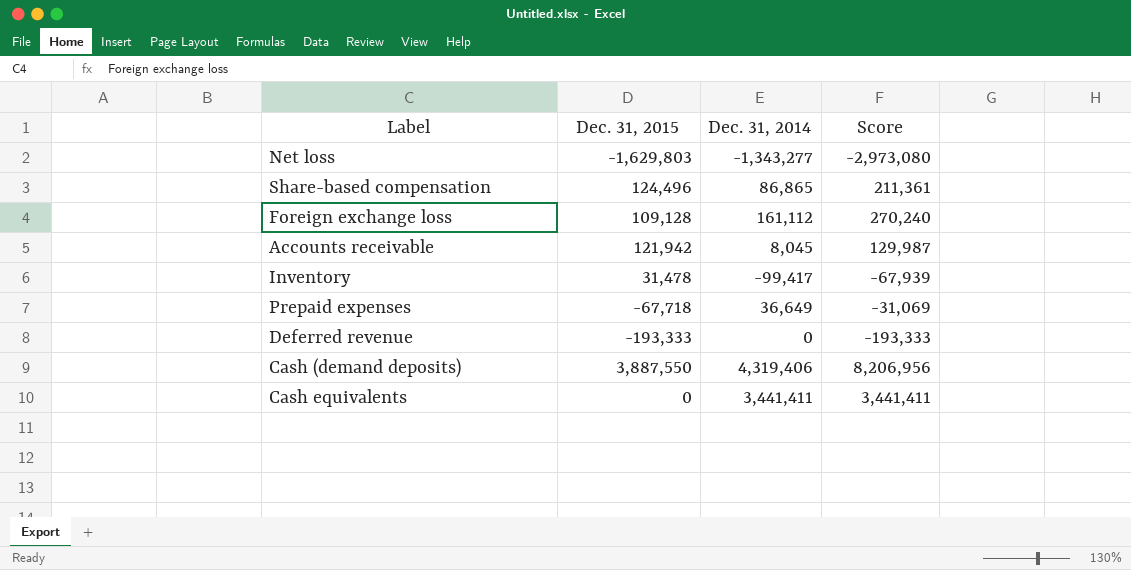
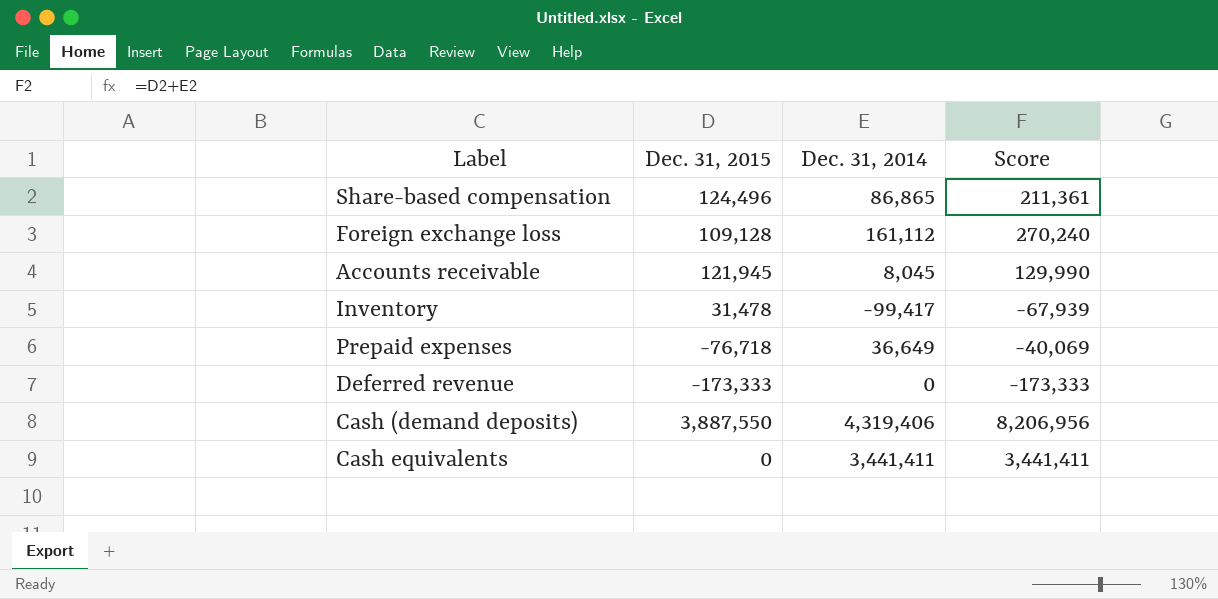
row Net loss: -1,629,803 | -1,343,277 | -2,973,080 -> none
Accounts receivable | Dec. 31, 2015: 121,942 -> 121,945
Accounts receivable | Score: 129,987 -> 129,990
Prepaid expenses | Dec. 31, 2015: -67,718 -> -76,718
Prepaid expenses | Score: -31,069 -> -40,069
Deferred revenue | Dec. 31, 2015: -193,333 -> -173,333
Deferred revenue | Score: -193,333 -> -173,333

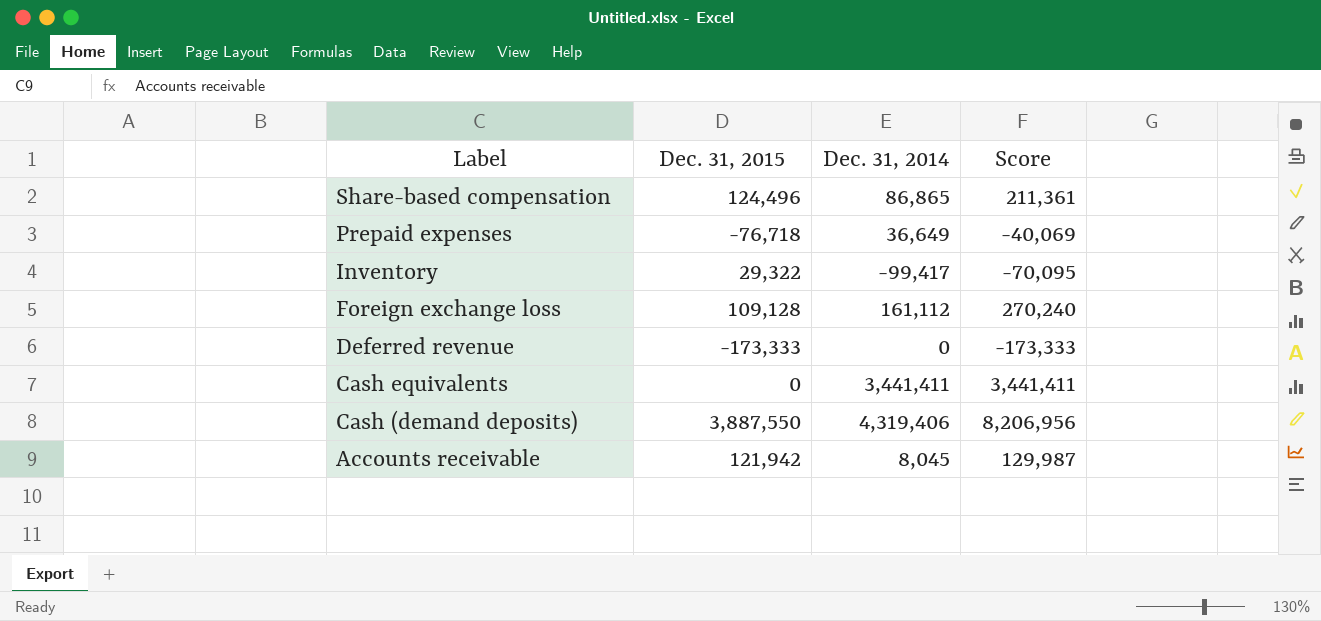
row order: none -> Label descending
Inventory | Dec. 31, 2015: 31,478 -> 29,322
Inventory | Score: -67,939 -> -70,095
Accounts receivable | Dec. 31, 2015: 121,945 -> 121,942
Accounts receivable | Score: 129,990 -> 129,987

